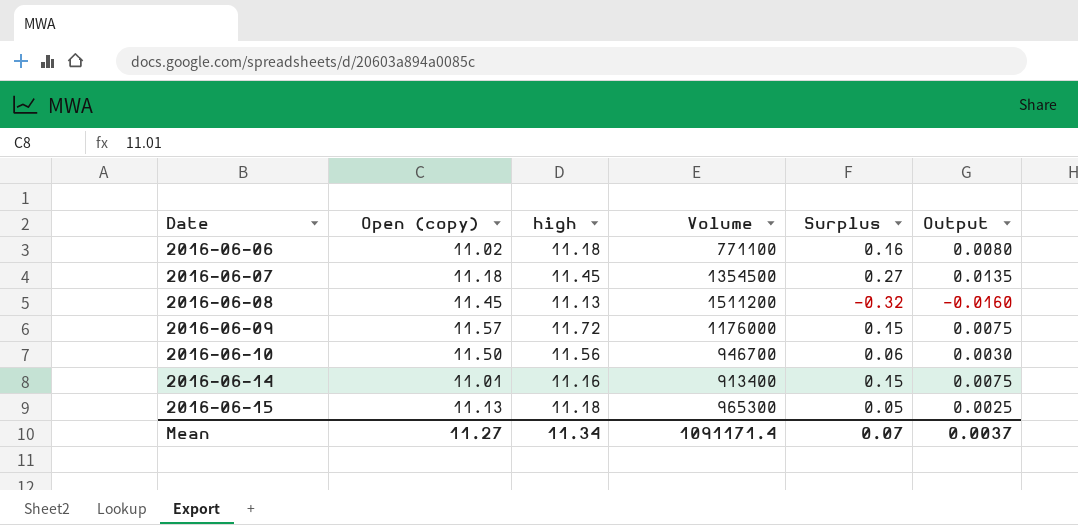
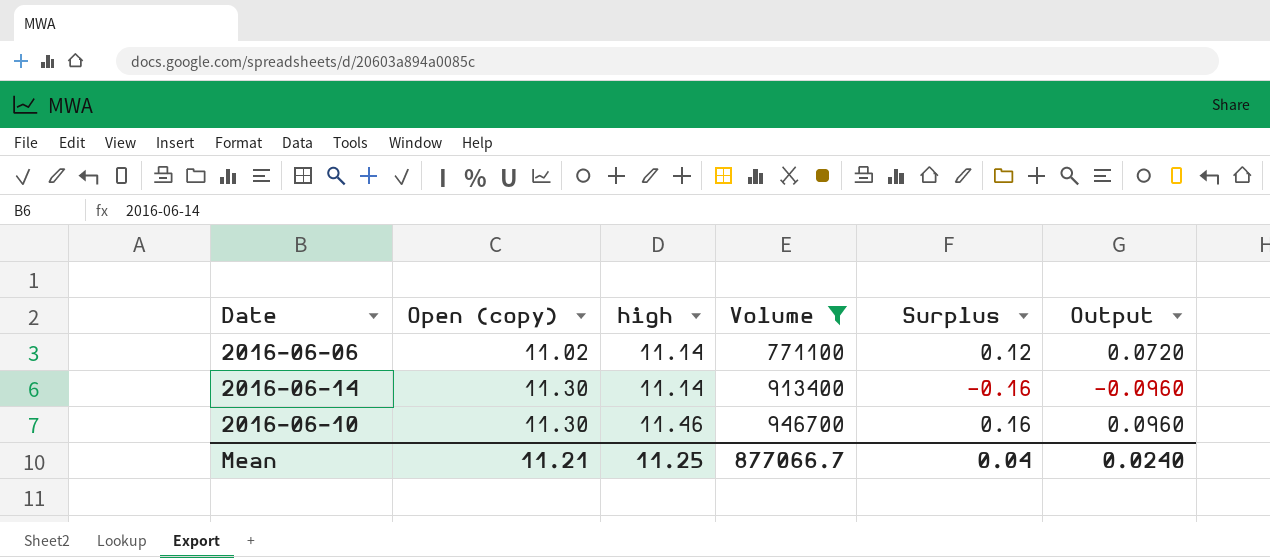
filter: none -> Volume <= 946700
row order: Date ascending -> Open (copy) ascending
column Output | formula: [Surplus] * 0.05 -> [Surplus] * 0.6
2016-06-06 | high: 11.18 -> 11.14
2016-06-06 | Surplus: 0.16 -> 0.12
2016-06-14 | Open (copy): 11.01 -> 11.30
2016-06-14 | high: 11.16 -> 11.14
2016-06-14 | Surplus: 0.15 -> -0.16
2016-06-10 | Open (copy): 11.50 -> 11.30
2016-06-10 | high: 11.56 -> 11.46
2016-06-10 | Surplus: 0.06 -> 0.16
Mean | Open (copy): 11.27 -> 11.21
Mean | high: 11.34 -> 11.25
Mean | Volume: 1091171.4 -> 877066.7
Mean | Surplus: 0.07 -> 0.04
Mean | Output: 0.0037 -> 0.0240

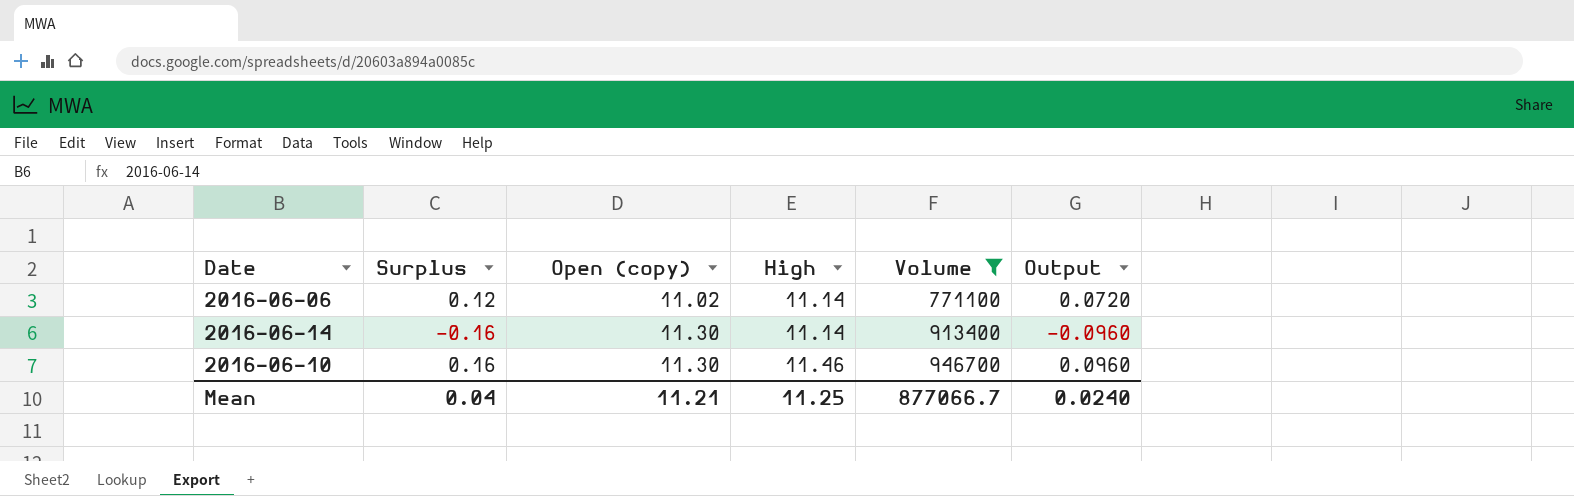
column Surplus | position: 5 -> 2
column name: high -> High

